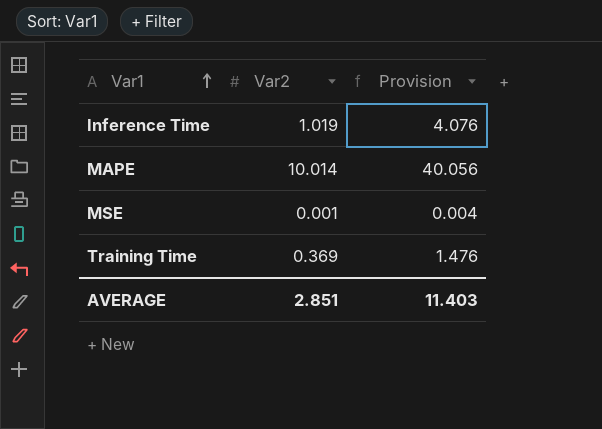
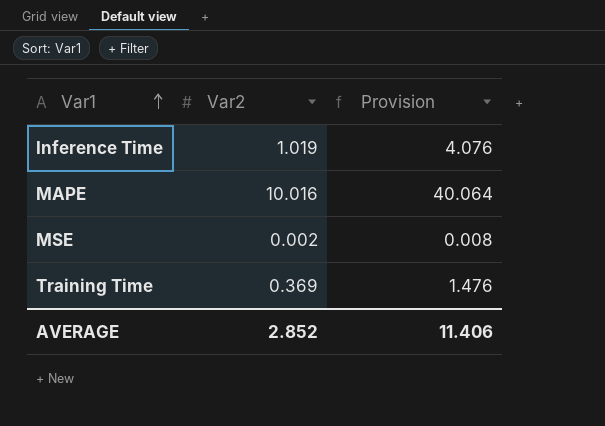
MAPE | Var2: 10.014 -> 10.016
MAPE | Provision: 40.056 -> 40.064
MSE | Var2: 0.001 -> 0.002
MSE | Provision: 0.004 -> 0.008
AVERAGE | Var2: 2.851 -> 2.852
AVERAGE | Provision: 11.403 -> 11.406

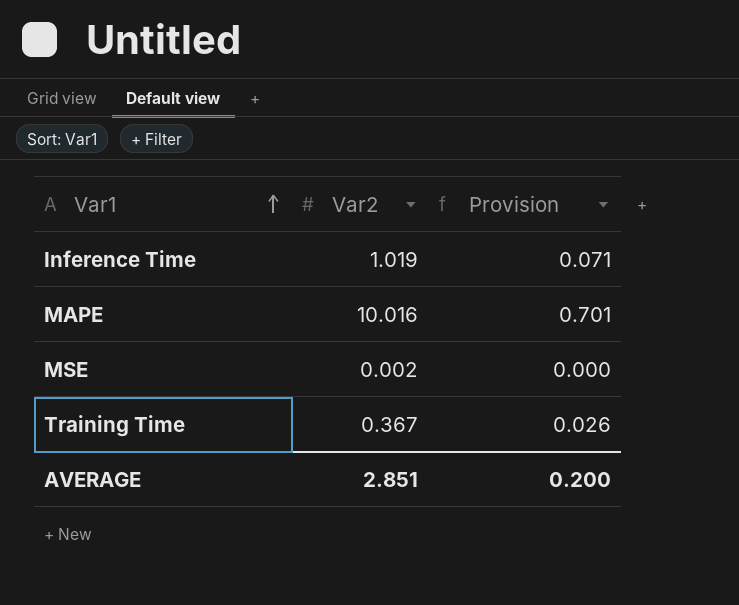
column Provision | formula: [Var2] * 4 -> [Var2] * 0.07
Training Time | Var2: 0.369 -> 0.367
AVERAGE | Var2: 2.852 -> 2.851
AVERAGE | Provision: 11.406 -> 0.200

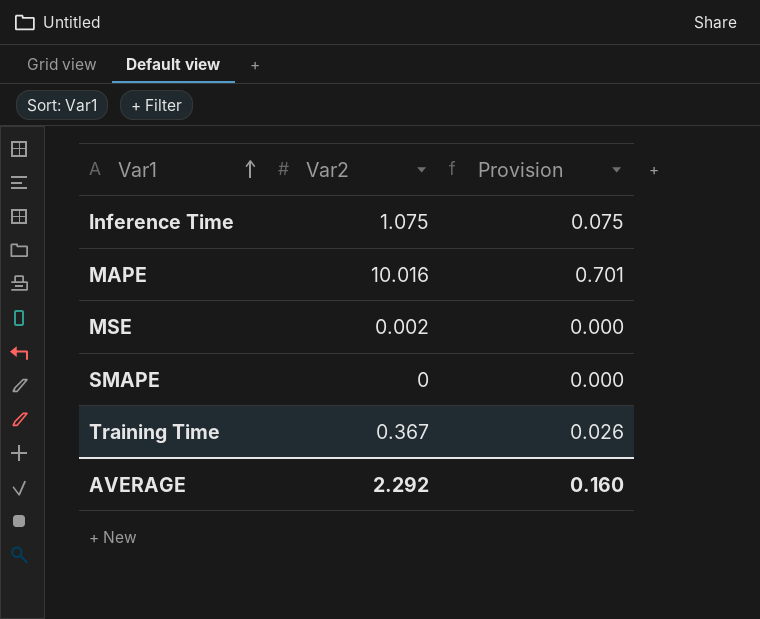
Inference Time | Var2: 1.019 -> 1.075
Inference Time | Provision: 0.071 -> 0.075
row SMAPE: none -> 0 | 0.000
AVERAGE | Var2: 2.851 -> 2.292
AVERAGE | Provision: 0.200 -> 0.160

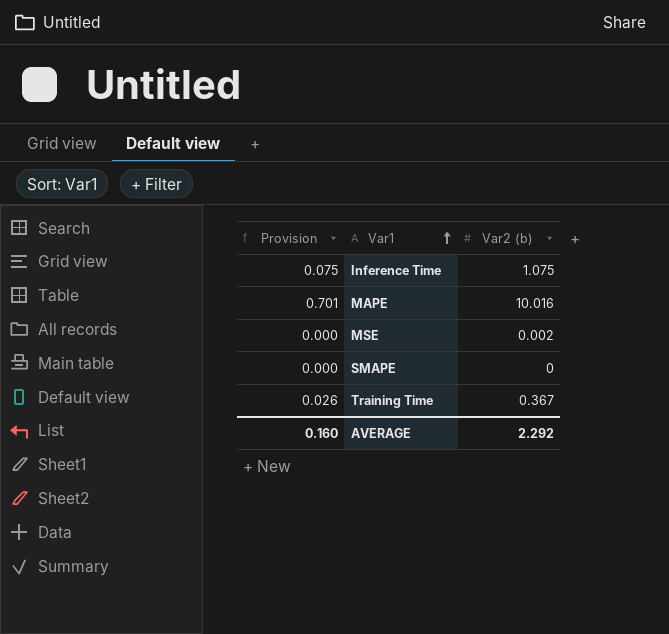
column Provision | position: 3 -> 1
column name: Var2 -> Var2 (b)

